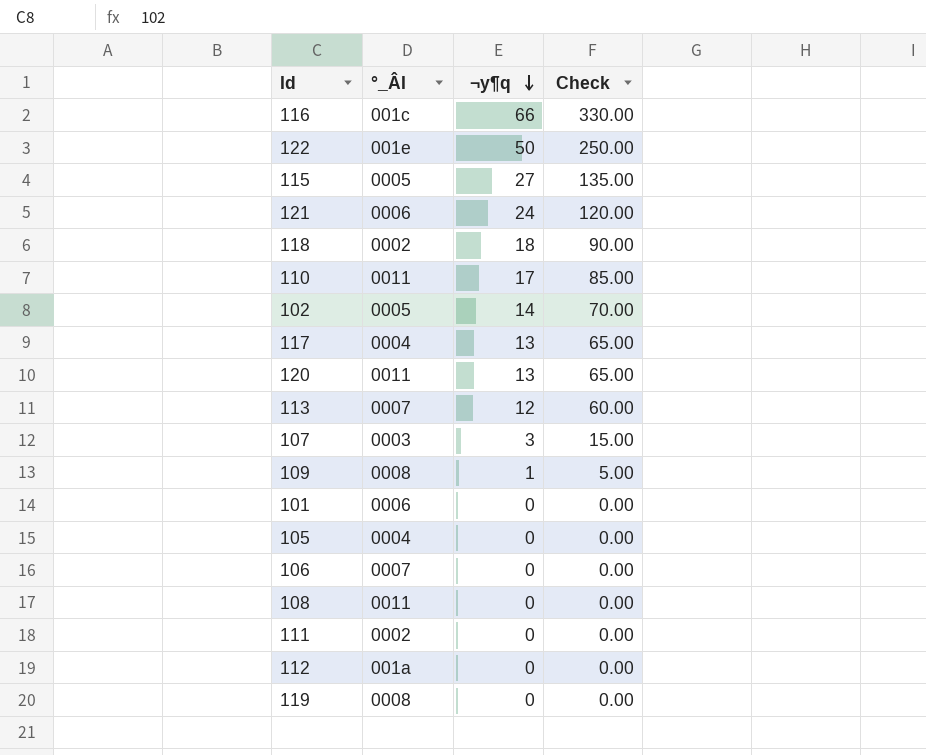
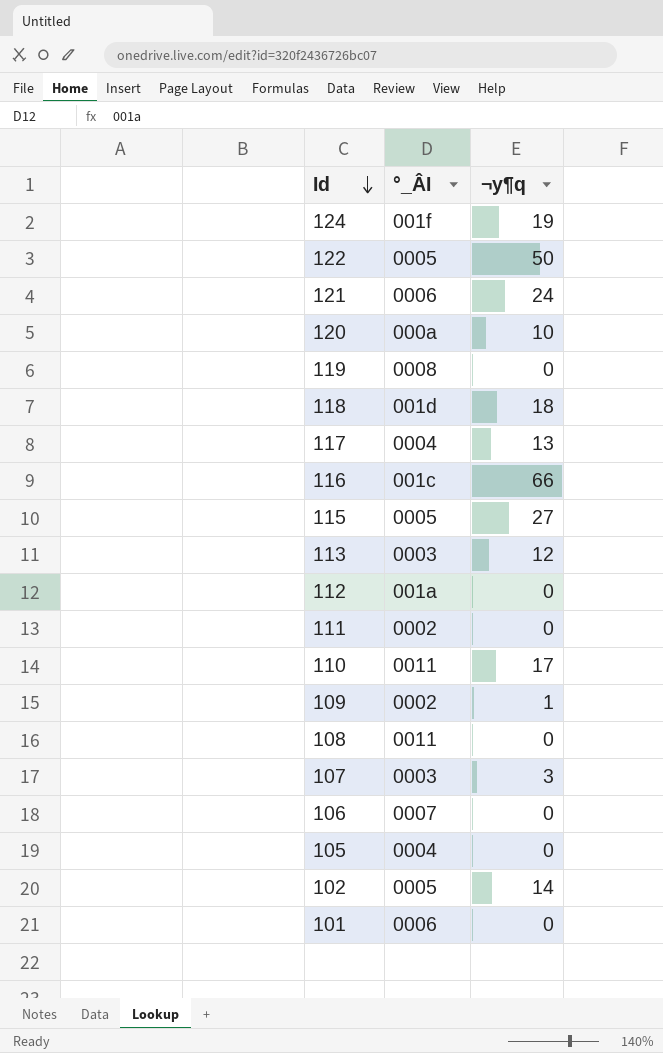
row order: ¬y¶q descending -> Id descending
column Check | formula: [¬y¶q] * 5 -> none
row 124: none -> 001f | 19
122 | °_ÂI: 001e -> 0005
120 | °_ÂI: 0011 -> 000a
120 | ¬y¶q: 13 -> 10
118 | °_ÂI: 0002 -> 001d
113 | °_ÂI: 0007 -> 0003
109 | °_ÂI: 0008 -> 0002

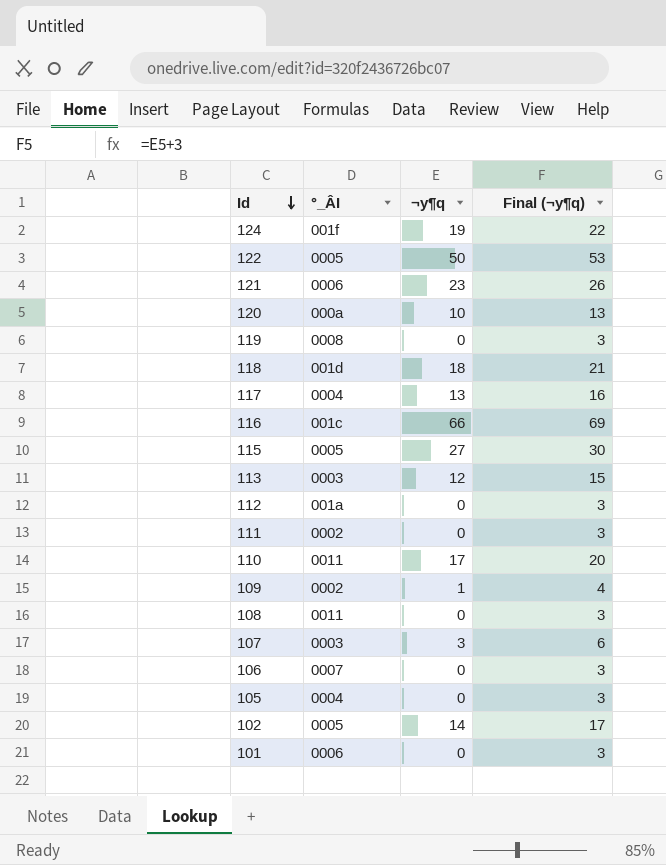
column Final (¬y¶q) | formula: none -> [¬y¶q] + 3
121 | ¬y¶q: 24 -> 23

